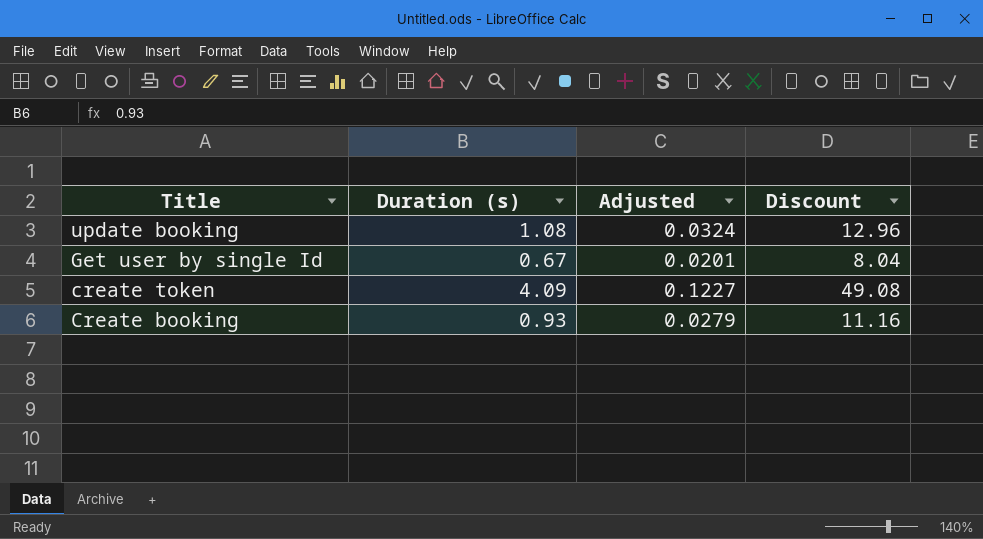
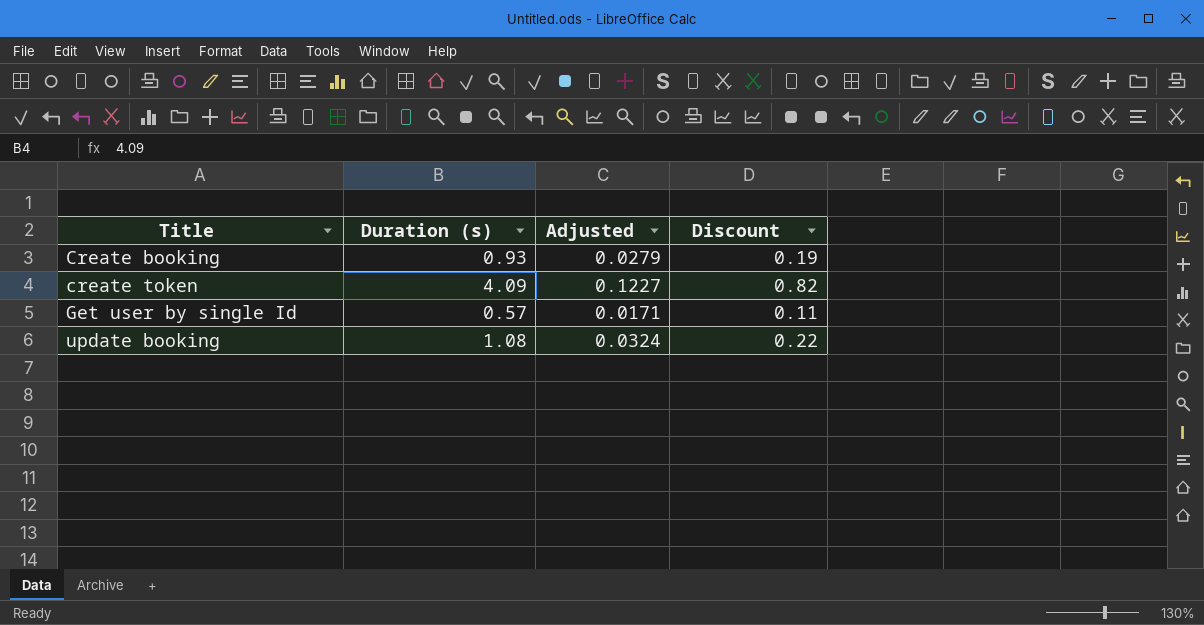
row order: Title descending -> Title ascending
column Discount | formula: [Duration (s)] * 12 -> [Duration (s)] * 0.2
Get user by single Id | Duration (s): 0.67 -> 0.57
Get user by single Id | Adjusted: 0.0201 -> 0.0171

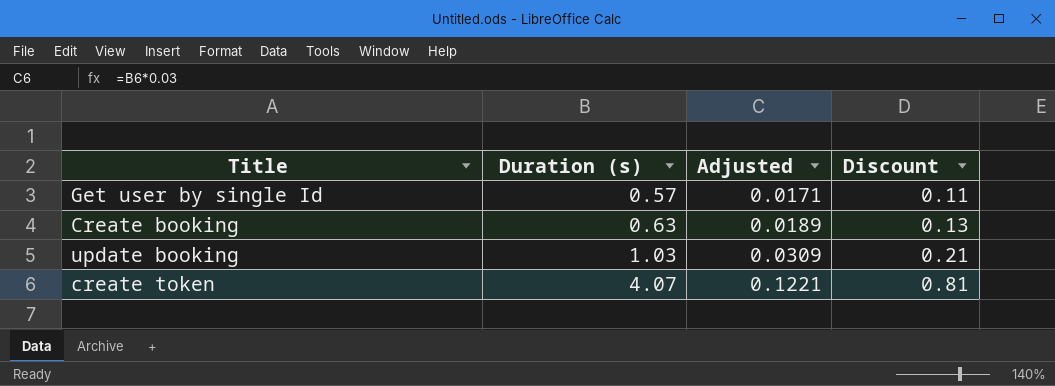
row order: Title ascending -> Duration (s) ascending
Create booking | Duration (s): 0.93 -> 0.63
Create booking | Adjusted: 0.0279 -> 0.0189
Create booking | Discount: 0.19 -> 0.13
update booking | Duration (s): 1.08 -> 1.03
update booking | Adjusted: 0.0324 -> 0.0309
update booking | Discount: 0.22 -> 0.21
create token | Duration (s): 4.09 -> 4.07
create token | Adjusted: 0.1227 -> 0.1221
create token | Discount: 0.82 -> 0.81

